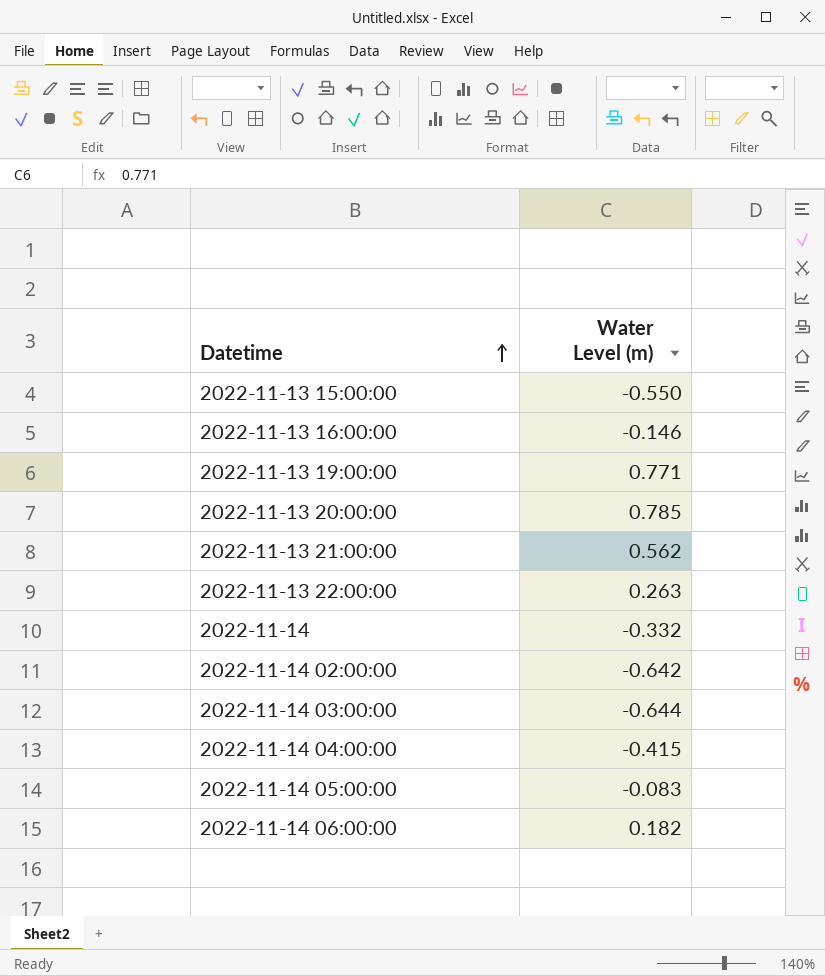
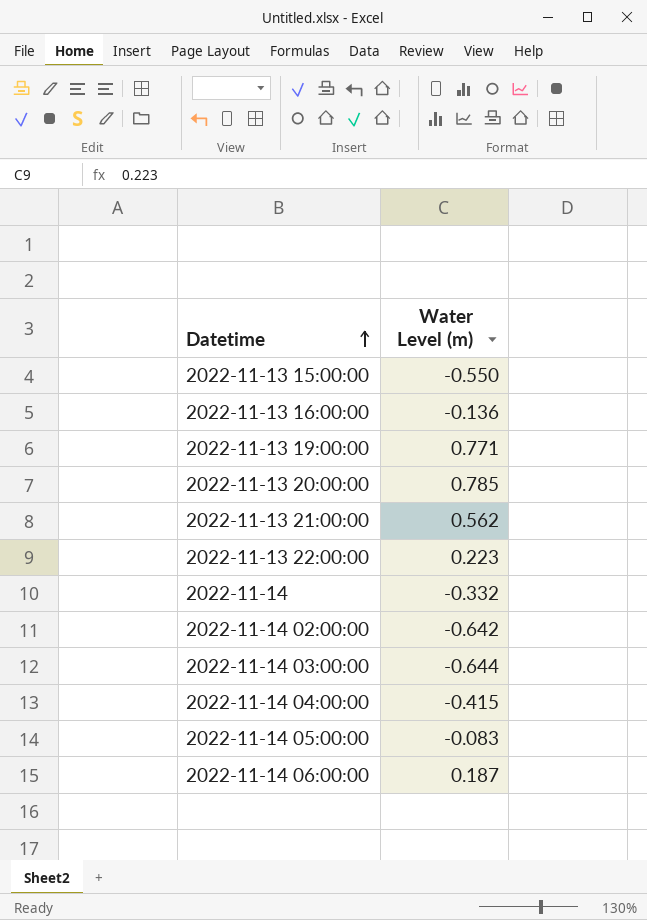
2022-11-13 16:00:00 | Water Level (m): -0.146 -> -0.136
2022-11-13 22:00:00 | Water Level (m): 0.263 -> 0.223
2022-11-14 06:00:00 | Water Level (m): 0.182 -> 0.187

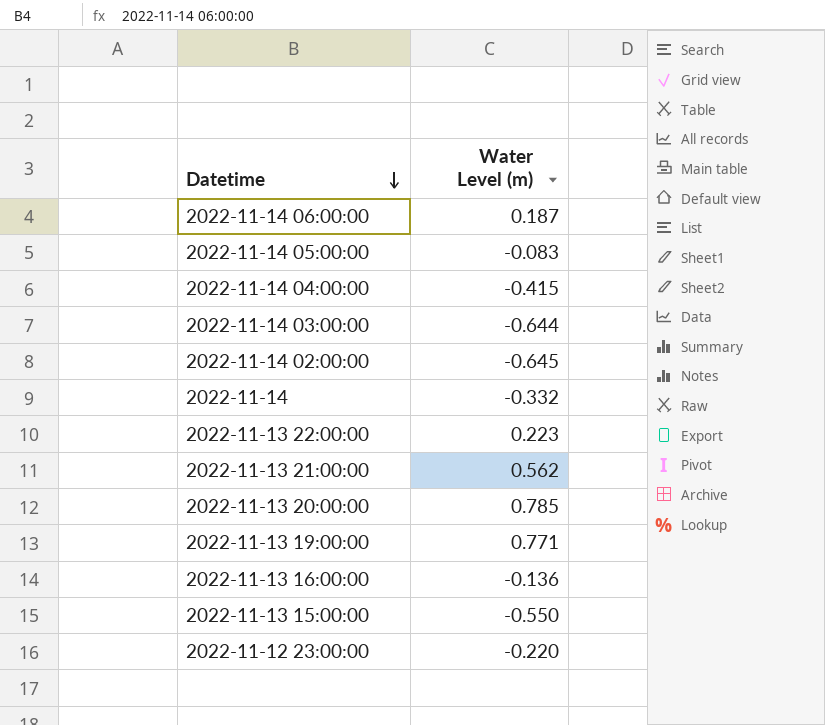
row order: Datetime ascending -> Datetime descending
2022-11-14 02:00:00 | Water Level (m): -0.642 -> -0.645
row 2022-11-12 23:00:00: none -> -0.220

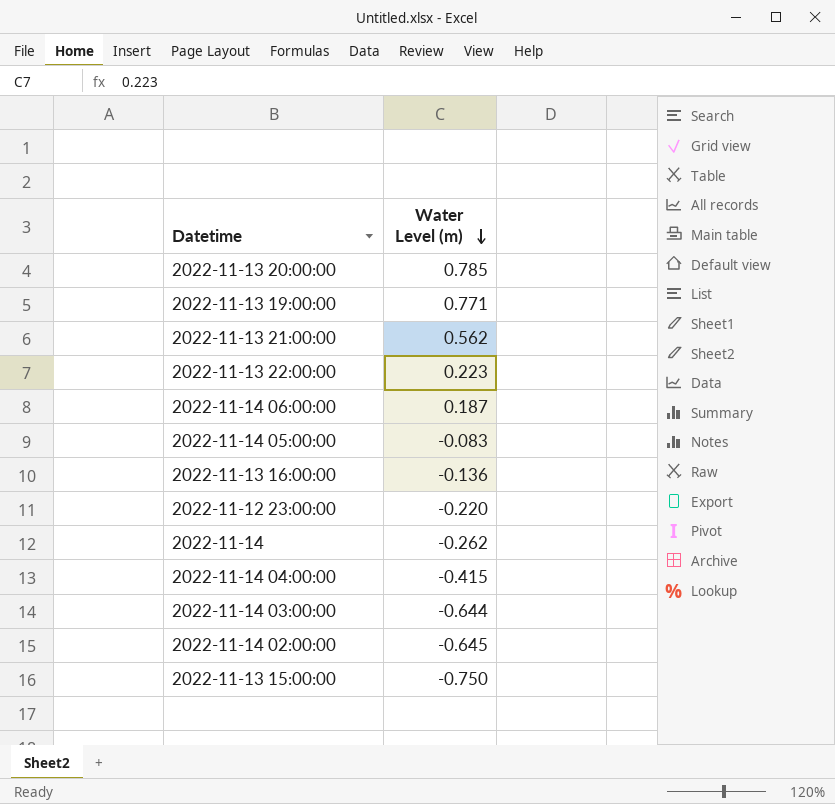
row order: Datetime descending -> Water Level (m) descending
2022-11-14 | Water Level (m): -0.332 -> -0.262
2022-11-13 15:00:00 | Water Level (m): -0.550 -> -0.750

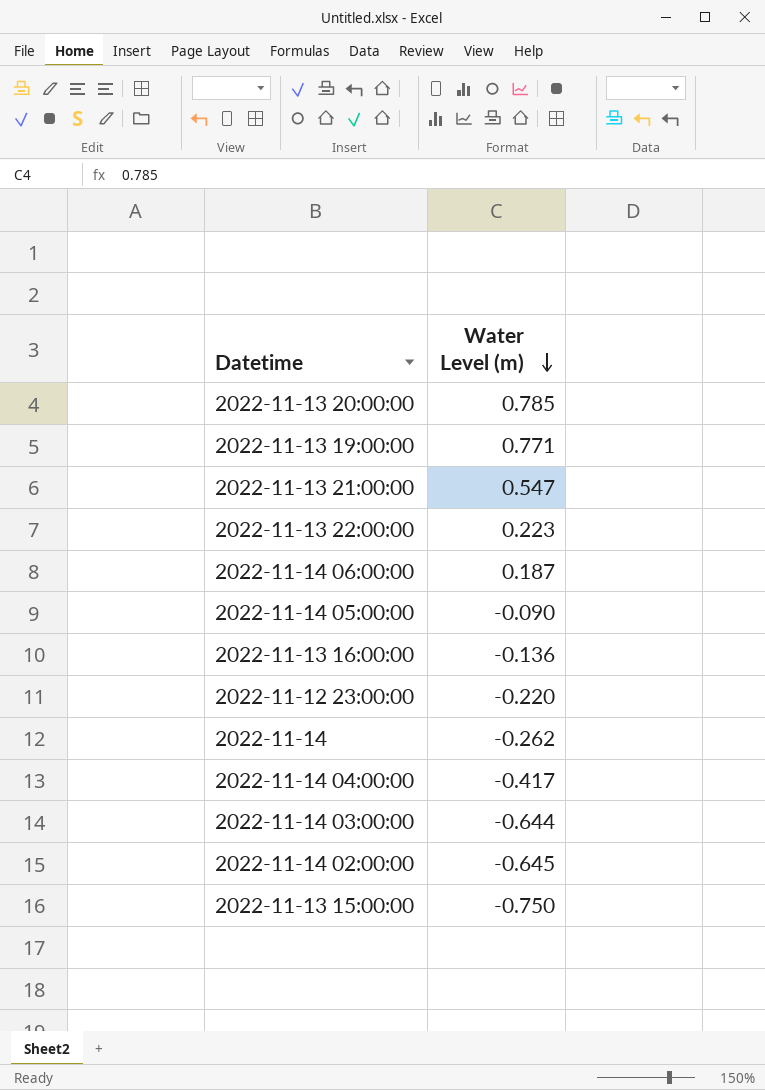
2022-11-13 21:00:00 | Water Level (m): 0.562 -> 0.547
2022-11-14 05:00:00 | Water Level (m): -0.083 -> -0.090
2022-11-14 04:00:00 | Water Level (m): -0.415 -> -0.417

